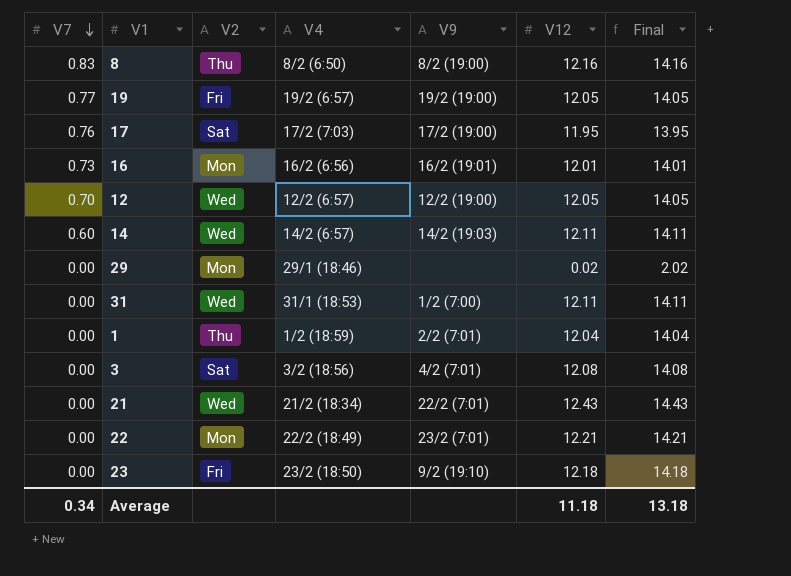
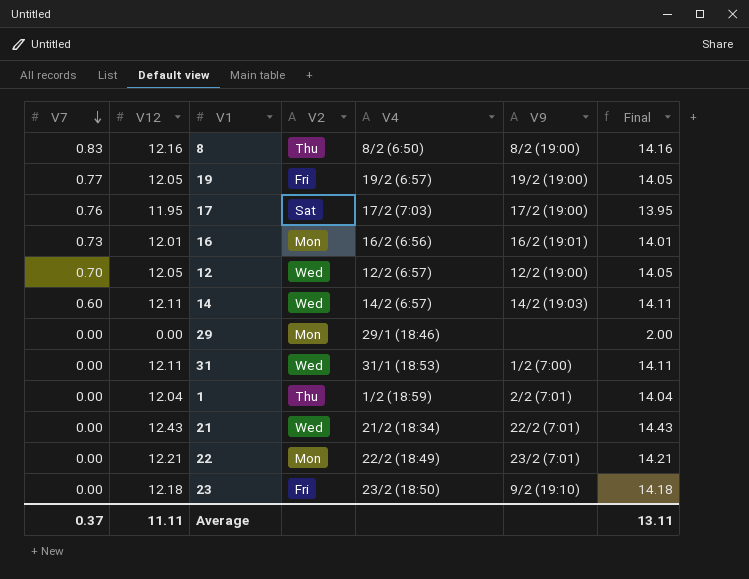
column V12 | position: 6 -> 2
row 3: 0.00 | Sat | 3/2 (18:56) | 4/2 (7:01) | 12.08 | 14.08 -> none
29 | V12: 0.02 -> 0.00
29 | Final: 2.02 -> 2.00
Average | V7: 0.34 -> 0.37
Average | V12: 11.18 -> 11.11
Average | Final: 13.18 -> 13.11

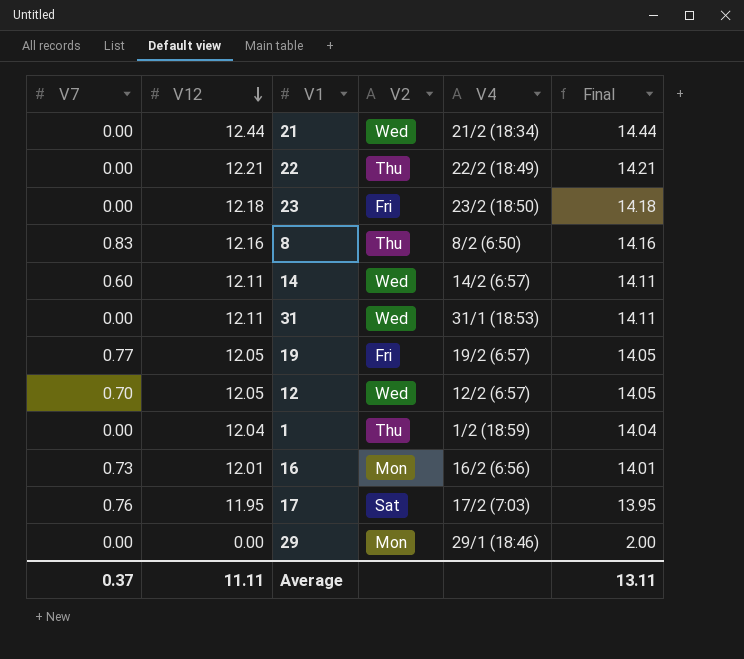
row order: V7 descending -> V12 descending
column V9 | position: 6 -> none
21 | V12: 12.43 -> 12.44
21 | Final: 14.43 -> 14.44
22 | V2: Mon -> Thu

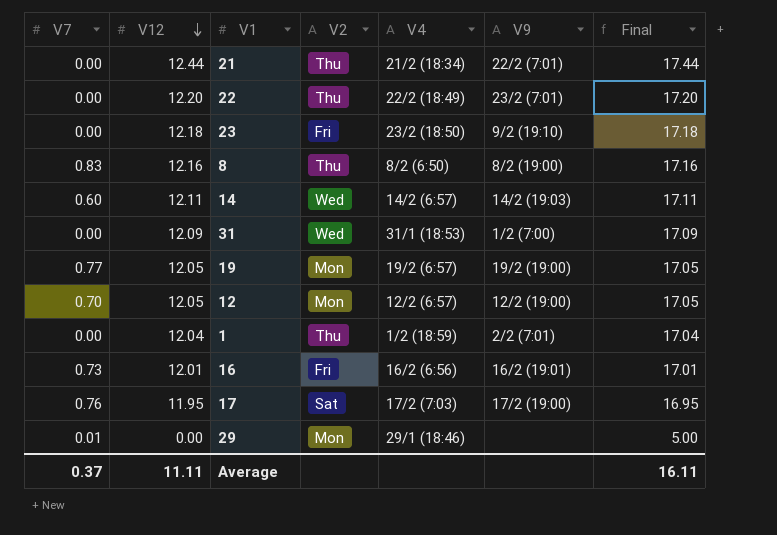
column V9 | position: none -> 6
column Final | formula: [V12] + 2 -> [V12] + 5
21 | V2: Wed -> Thu
22 | V12: 12.21 -> 12.20
31 | V12: 12.11 -> 12.09
19 | V2: Fri -> Mon
12 | V2: Wed -> Mon
16 | V2: Mon -> Fri
29 | V7: 0.00 -> 0.01
Average | Final: 13.11 -> 16.11

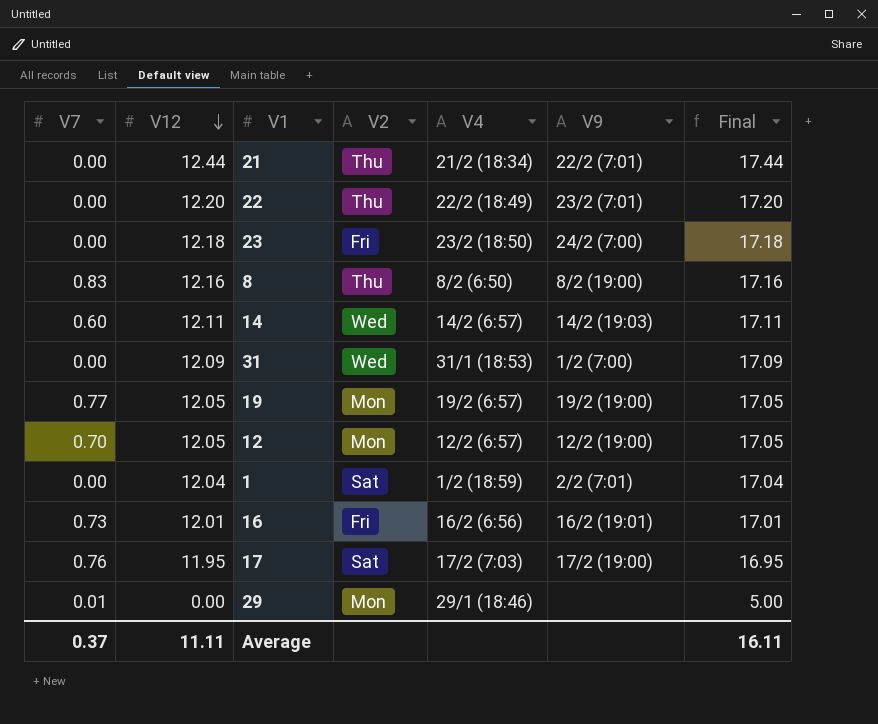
23 | V9: 9/2 (19:10) -> 24/2 (7:00)
1 | V2: Thu -> Sat

